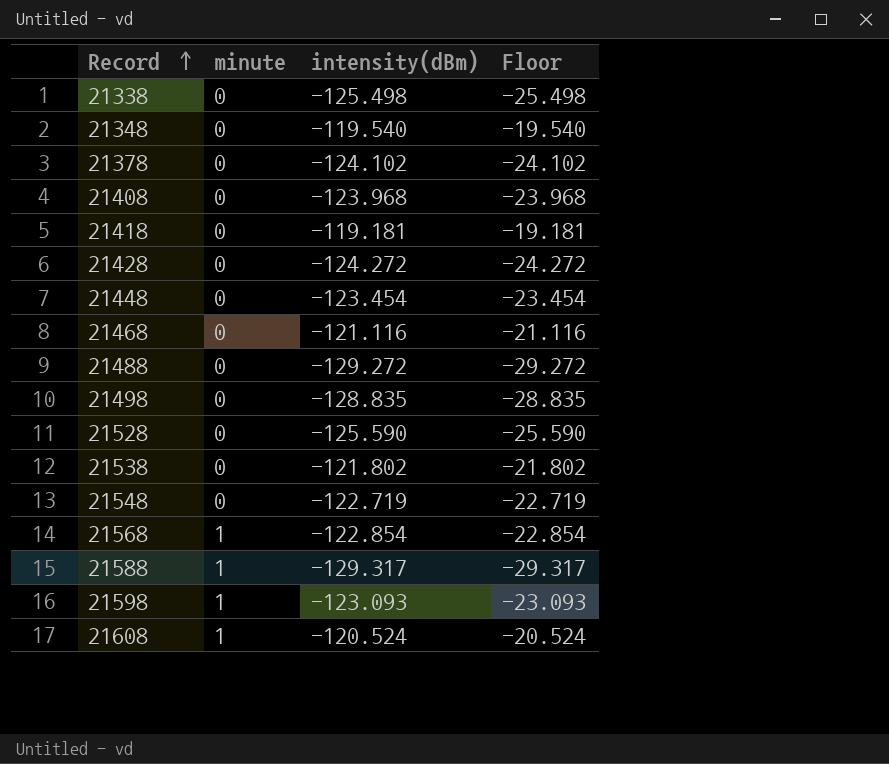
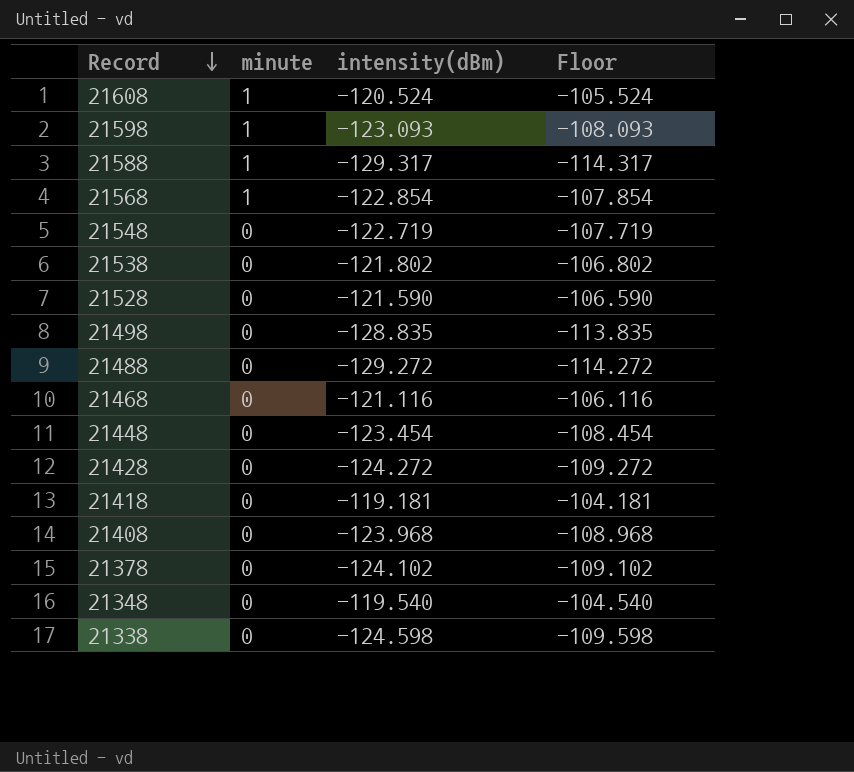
row order: Record ascending -> Record descending
column Floor | formula: [intensity(dBm)] + 100 -> [intensity(dBm)] + 15
21528 | intensity(dBm): -125.590 -> -121.590
21338 | intensity(dBm): -125.498 -> -124.598

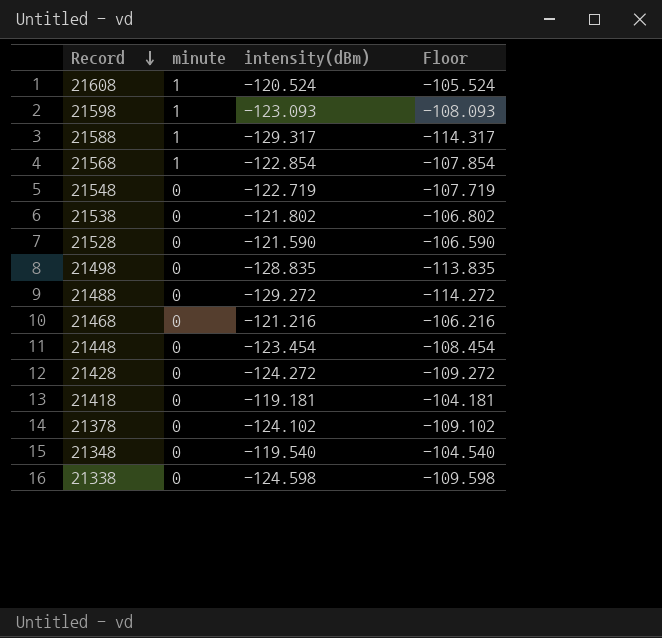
row 21408: 0 | -123.968 | -108.968 -> none
21468 | intensity(dBm): -121.116 -> -121.216
21468 | Floor: -106.116 -> -106.216

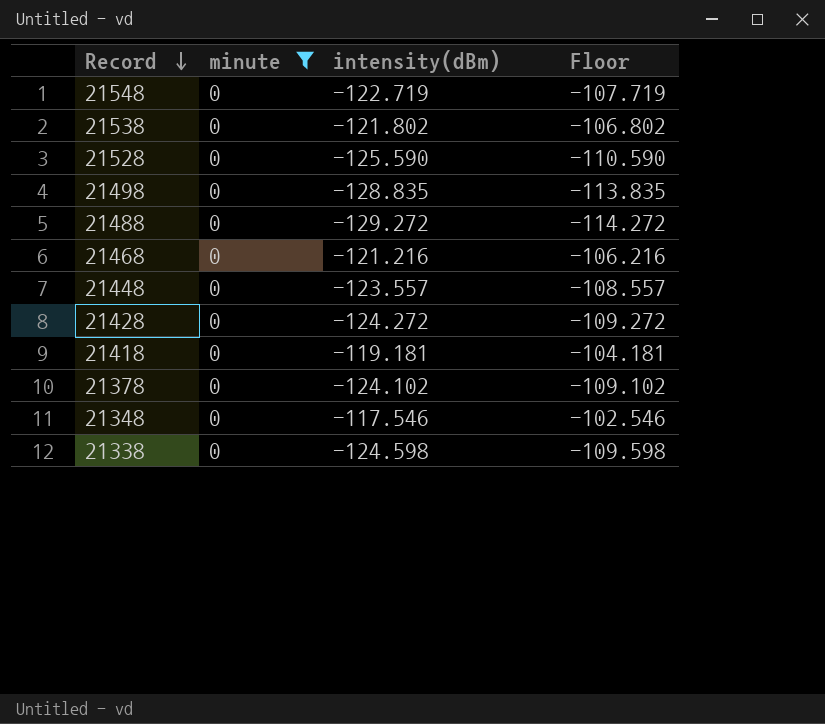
filter: none -> minute = 0
21528 | intensity(dBm): -121.590 -> -125.590
21528 | Floor: -106.590 -> -110.590
21448 | intensity(dBm): -123.454 -> -123.557
21448 | Floor: -108.454 -> -108.557
21348 | intensity(dBm): -119.540 -> -117.546
21348 | Floor: -104.540 -> -102.546

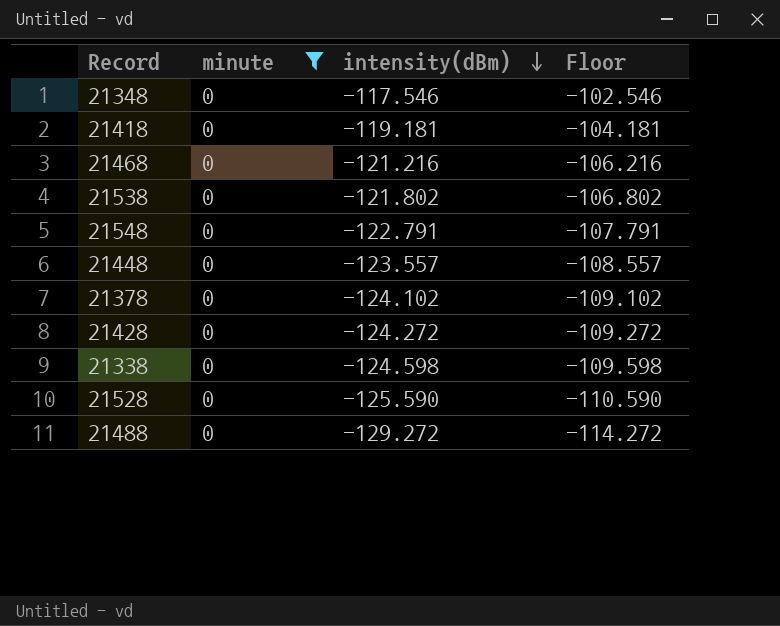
row order: Record descending -> intensity(dBm) descending
row 21498: 0 | -128.835 | -113.835 -> none
21548 | intensity(dBm): -122.719 -> -122.791
21548 | Floor: -107.719 -> -107.791

